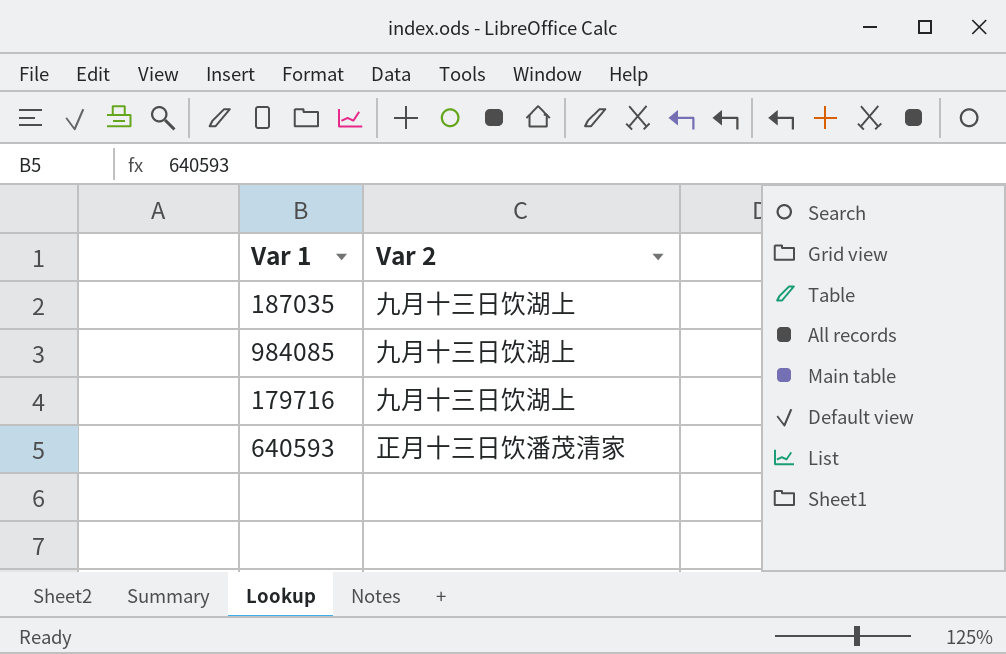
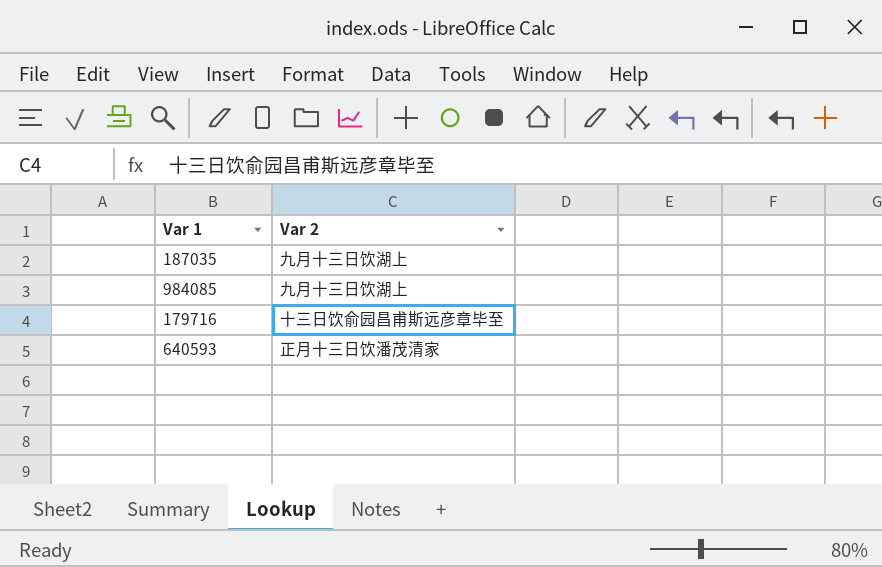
179716 | Var 2: 九月十三日饮湖上 -> 十三日饮俞园昌甫斯远彦章毕至

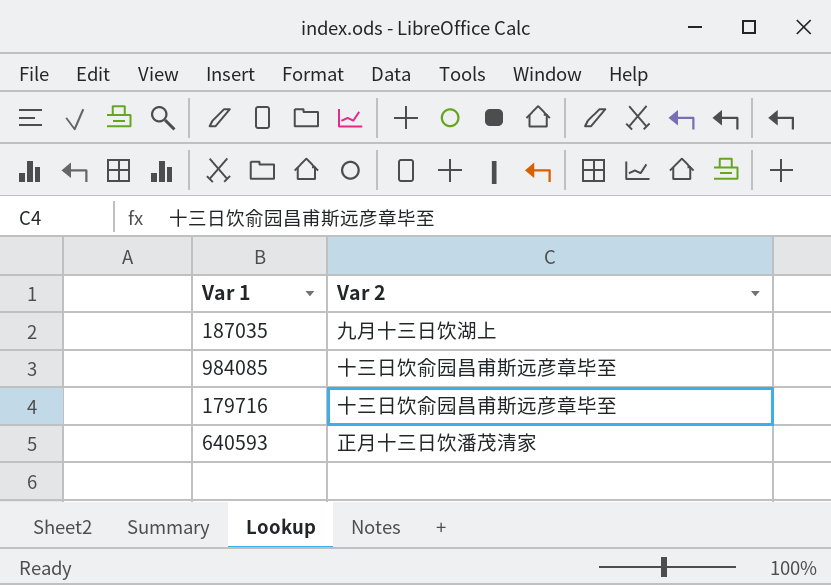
984085 | Var 2: 九月十三日饮湖上 -> 十三日饮俞园昌甫斯远彦章毕至

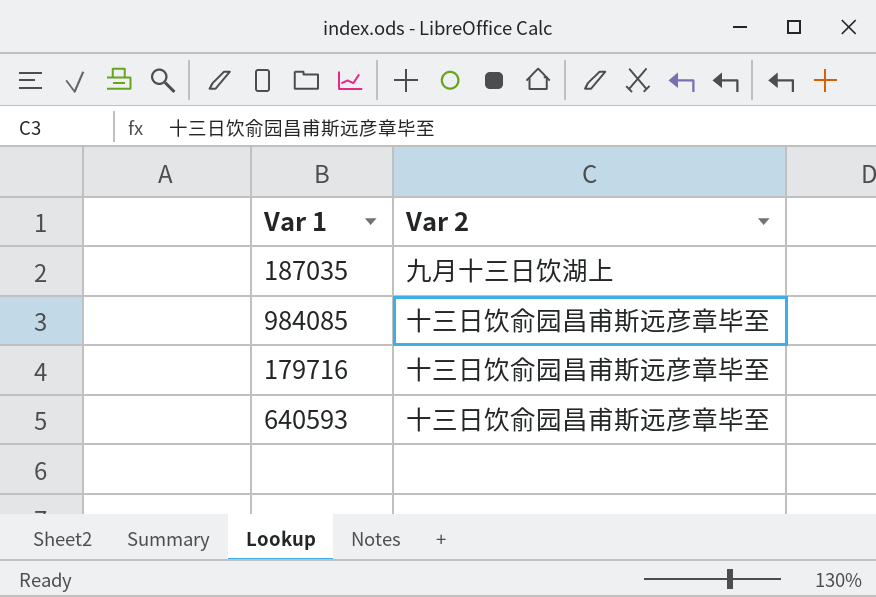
640593 | Var 2: 正月十三日饮潘茂清家 -> 十三日饮俞园昌甫斯远彦章毕至

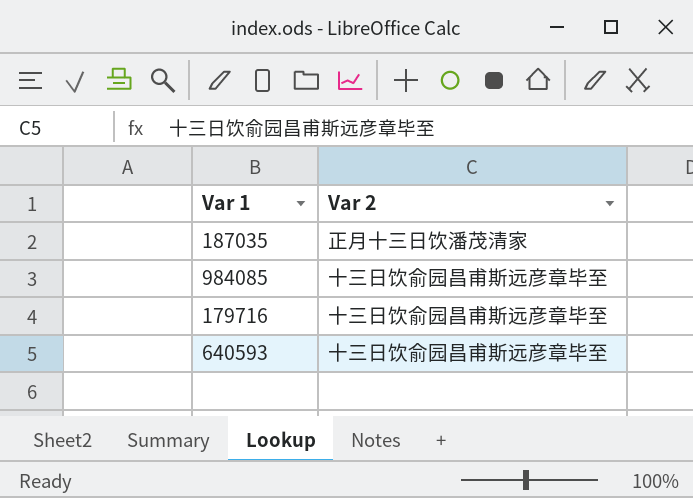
187035 | Var 2: 九月十三日饮湖上 -> 正月十三日饮潘茂清家

